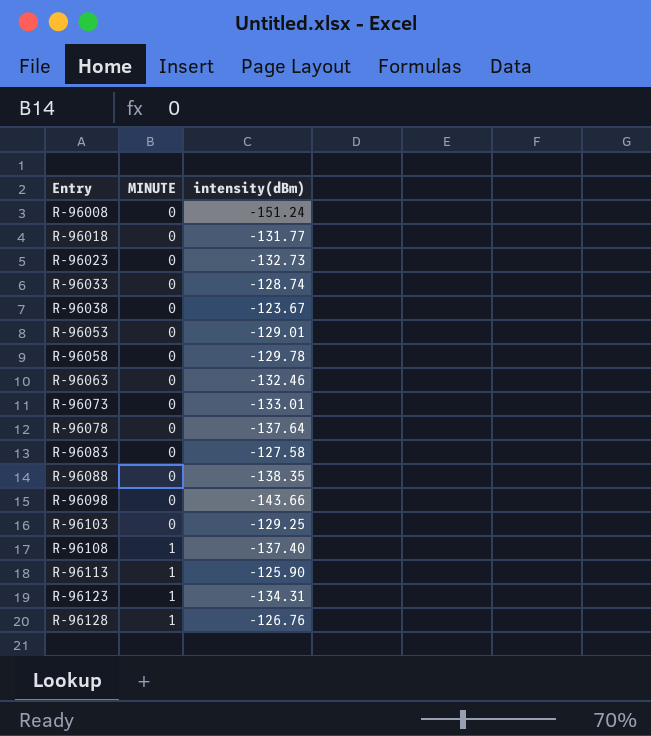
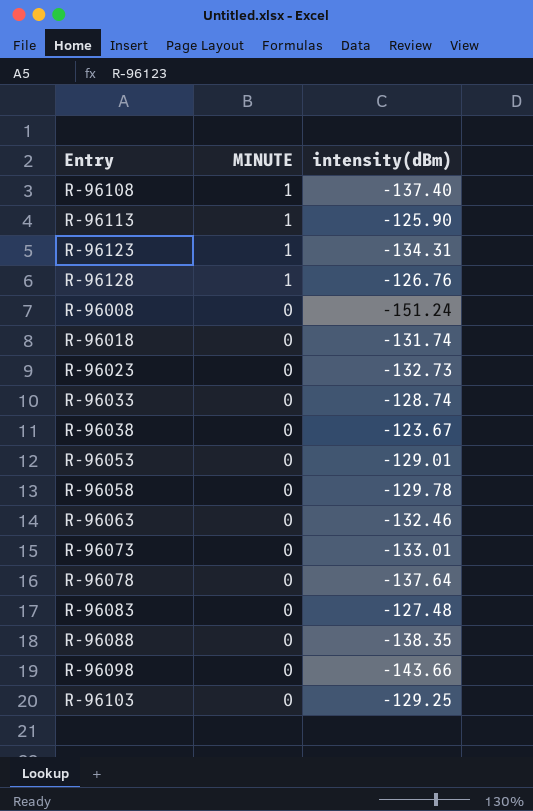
row order: Entry ascending -> MINUTE descending
R-96018 | intensity(dBm): -131.77 -> -131.74
R-96083 | intensity(dBm): -127.58 -> -127.48

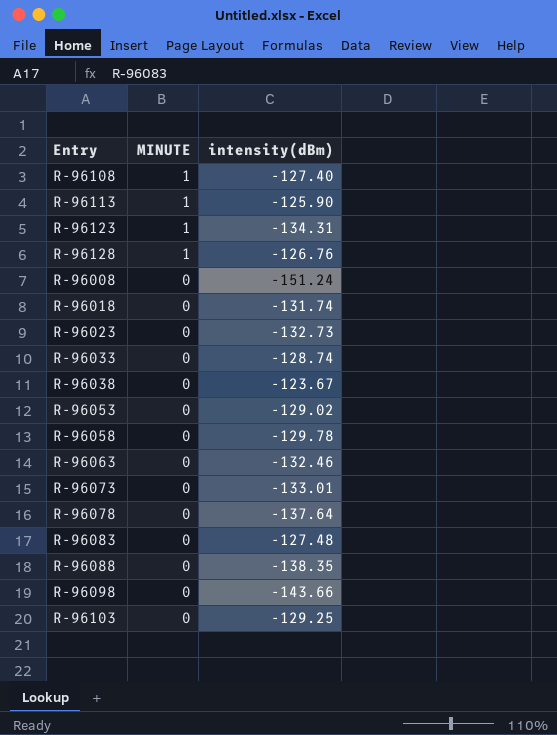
R-96108 | intensity(dBm): -137.40 -> -127.40
R-96053 | intensity(dBm): -129.01 -> -129.02

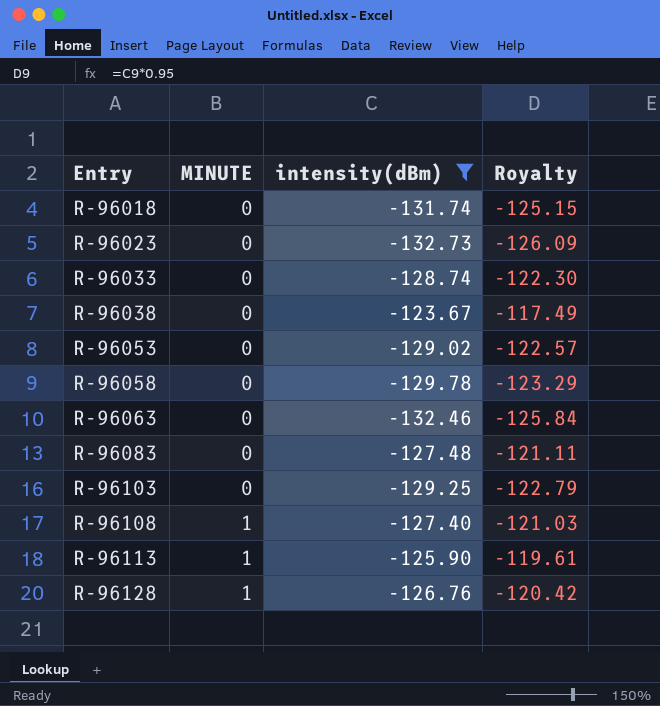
filter: none -> intensity(dBm) >= -132.73
row order: MINUTE descending -> Entry ascending
column Royalty | formula: none -> [intensity(dBm)] * 0.95

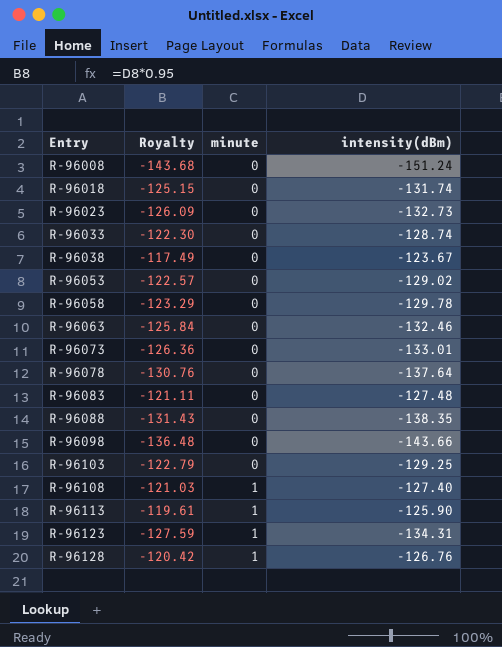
filter: intensity(dBm) >= -132.73 -> none
column Royalty | position: 4 -> 2
column name: MINUTE -> minute

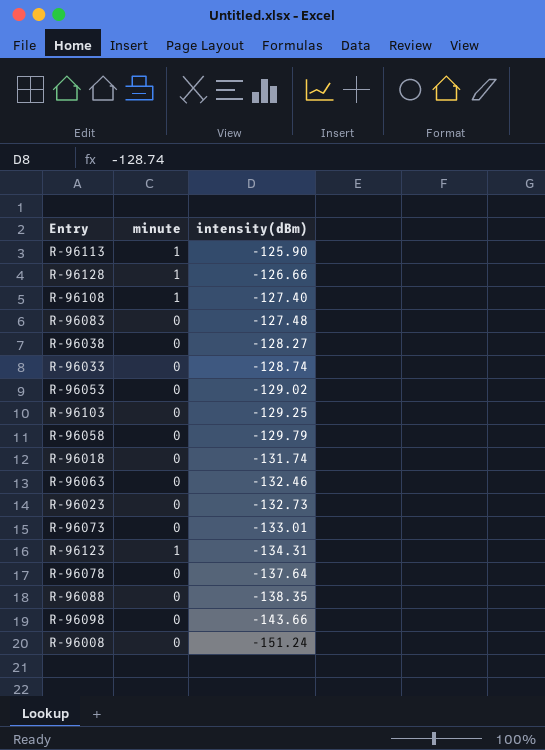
row order: Entry ascending -> intensity(dBm) descending
column Royalty | formula: [intensity(dBm)] * 0.95 -> none
R-96128 | intensity(dBm): -126.76 -> -126.66
R-96038 | intensity(dBm): -123.67 -> -128.27
R-96058 | intensity(dBm): -129.78 -> -129.79

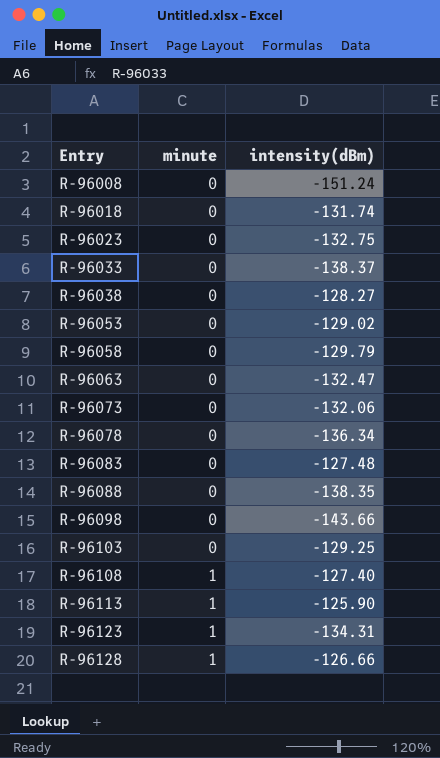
row order: intensity(dBm) descending -> Entry ascending
R-96023 | intensity(dBm): -132.73 -> -132.75
R-96033 | intensity(dBm): -128.74 -> -138.37
R-96063 | intensity(dBm): -132.46 -> -132.47
R-96073 | intensity(dBm): -133.01 -> -132.06
R-96078 | intensity(dBm): -137.64 -> -136.34

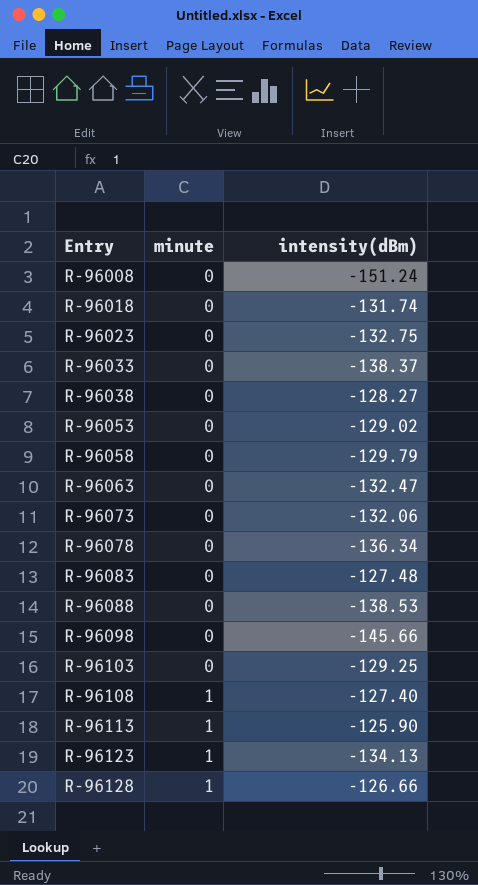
R-96088 | intensity(dBm): -138.35 -> -138.53
R-96098 | intensity(dBm): -143.66 -> -145.66
R-96123 | intensity(dBm): -134.31 -> -134.13

